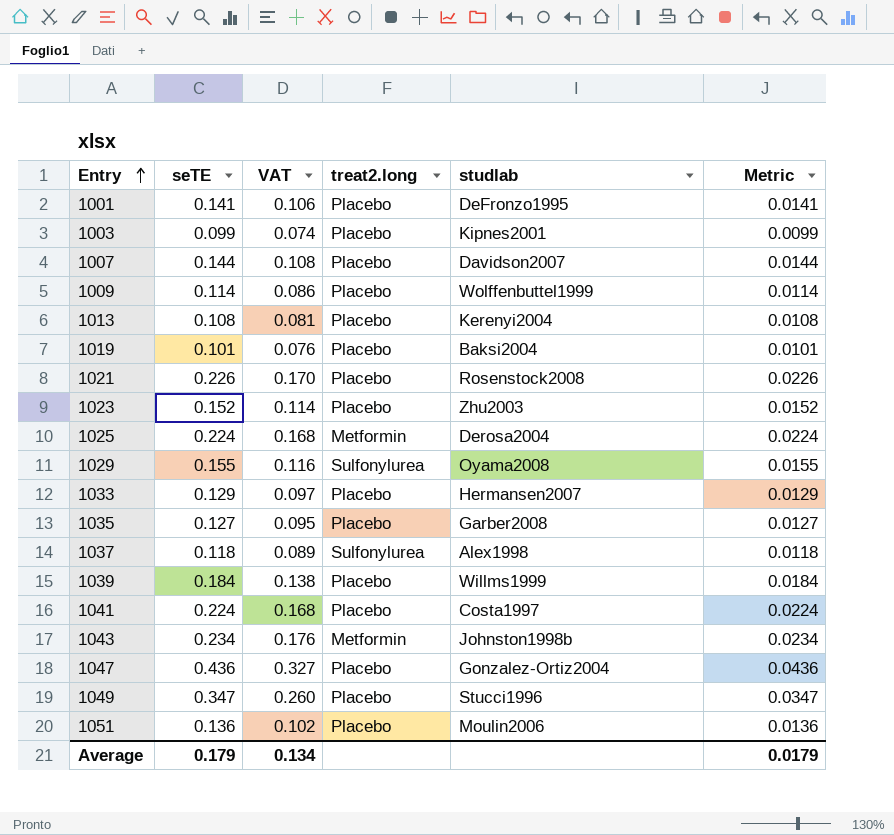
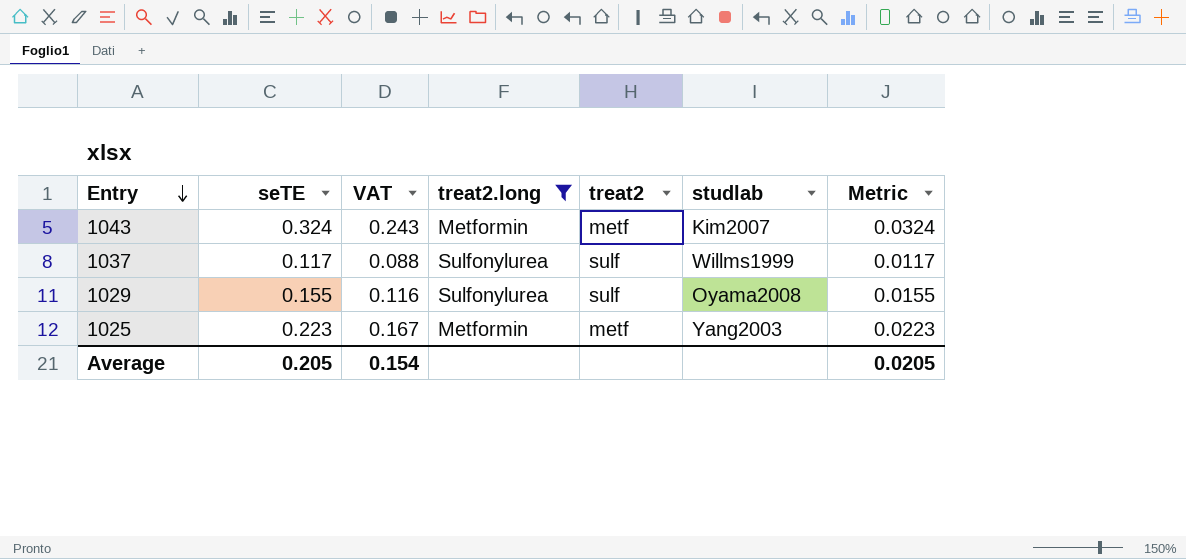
filter: none -> treat2.long != Placebo
row order: Entry ascending -> Entry descending
column treat2 | position: none -> 5
1043 | seTE: 0.234 -> 0.324
1043 | VAT: 0.176 -> 0.243
1043 | studlab: Johnston1998b -> Kim2007
1043 | Metric: 0.0234 -> 0.0324
1037 | seTE: 0.118 -> 0.117
1037 | VAT: 0.089 -> 0.088
1037 | studlab: Alex1998 -> Willms1999
1037 | Metric: 0.0118 -> 0.0117
1025 | seTE: 0.224 -> 0.223
1025 | VAT: 0.168 -> 0.167
1025 | studlab: Derosa2004 -> Yang2003
1025 | Metric: 0.0224 -> 0.0223
Average | seTE: 0.179 -> 0.205
Average | VAT: 0.134 -> 0.154
Average | Metric: 0.0179 -> 0.0205

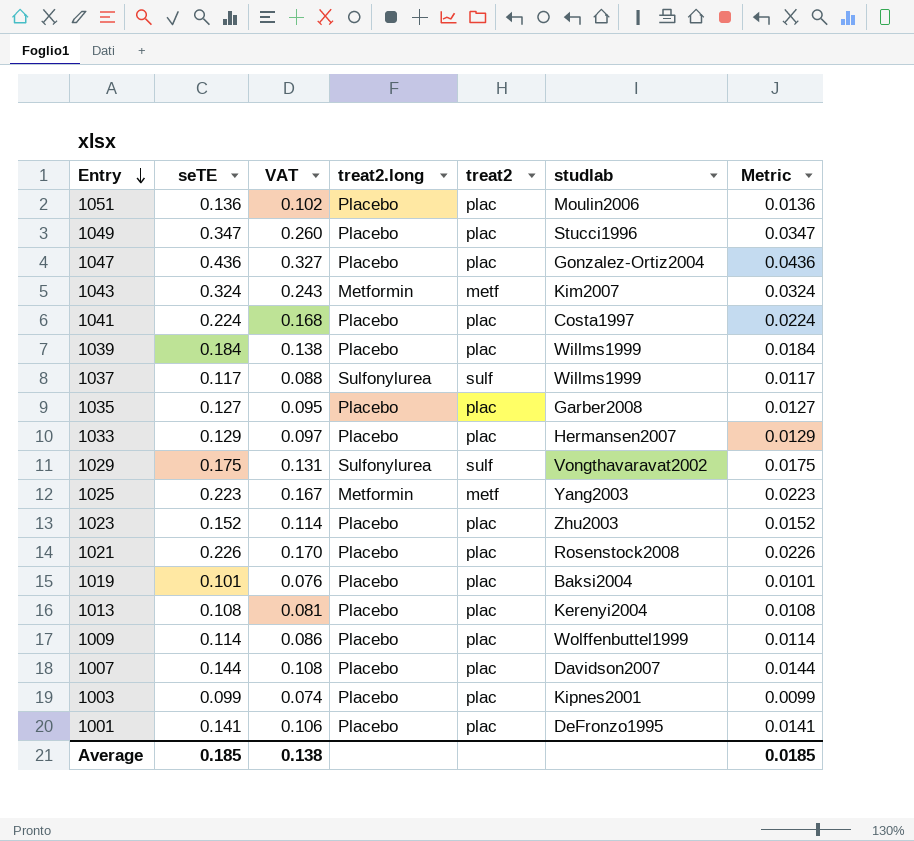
filter: treat2.long != Placebo -> none
1029 | seTE: 0.155 -> 0.175
1029 | VAT: 0.116 -> 0.131
1029 | studlab: Oyama2008 -> Vongthavaravat2002
1029 | Metric: 0.0155 -> 0.0175
Average | seTE: 0.205 -> 0.185
Average | VAT: 0.154 -> 0.138
Average | Metric: 0.0205 -> 0.0185

